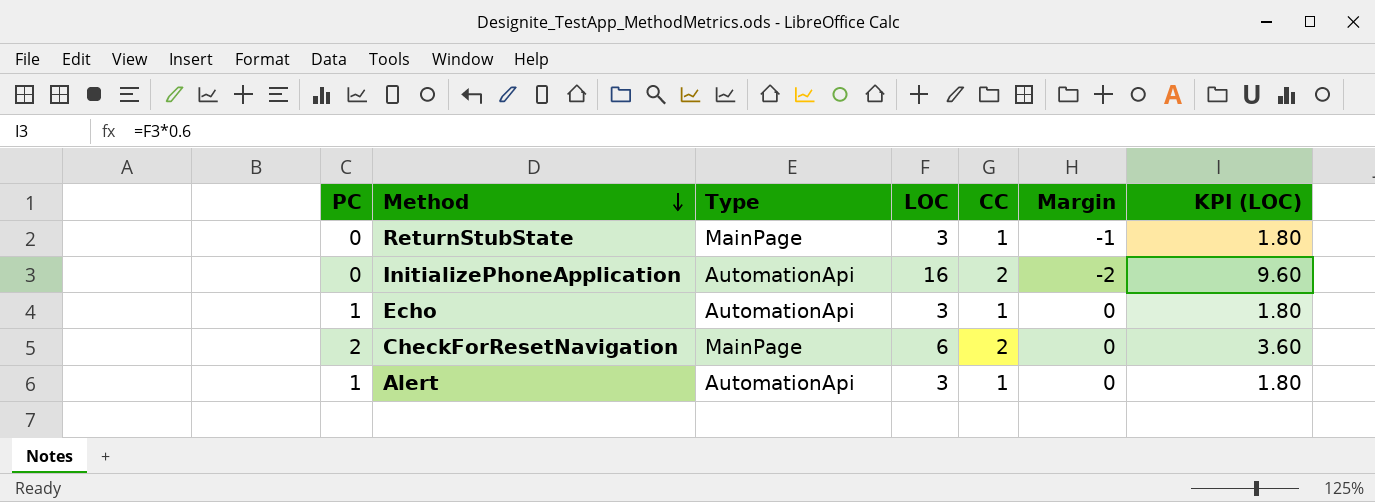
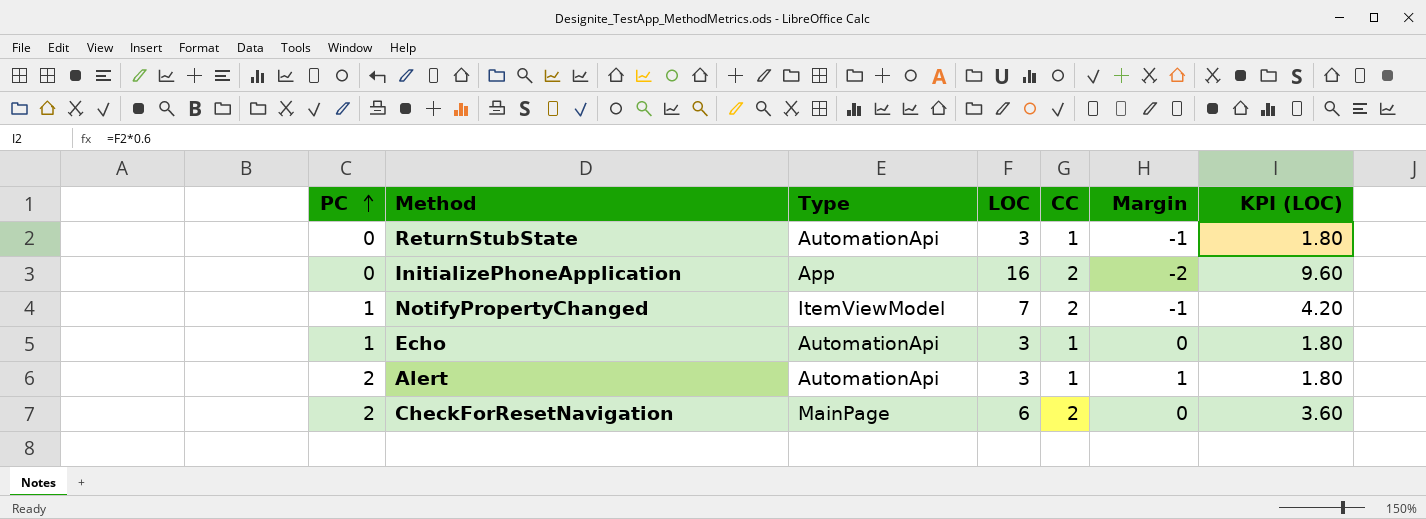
row order: Method descending -> PC ascending
ReturnStubState | Type: MainPage -> AutomationApi
InitializePhoneApplication | Type: AutomationApi -> App
row NotifyPropertyChanged: none -> 1 | ItemViewModel | 7 | 2 | -1 | 4.20
Alert | PC: 1 -> 2
Alert | Margin: 0 -> 1

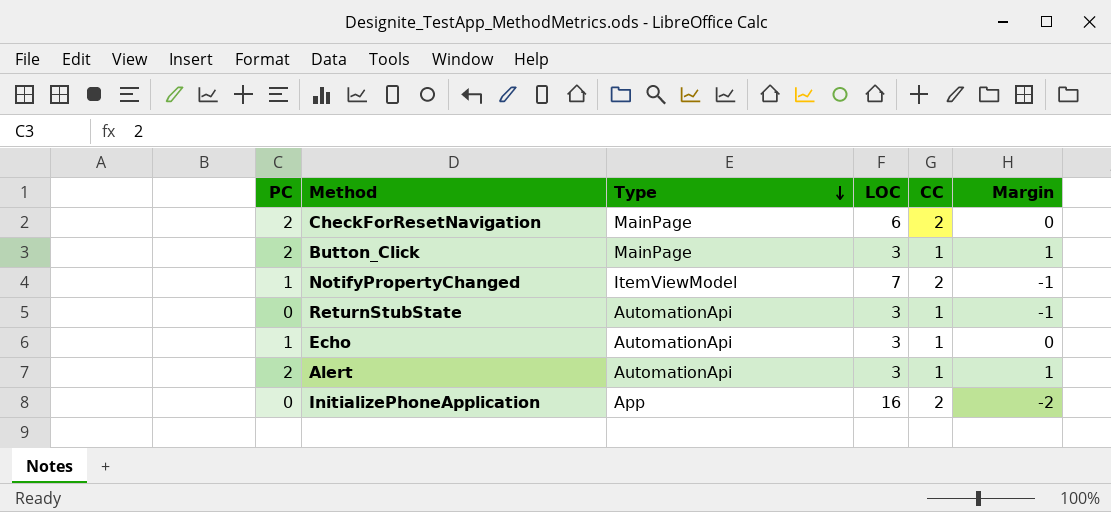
row order: PC ascending -> Type descending
column KPI (LOC) | formula: [LOC] * 0.6 -> none
row Button_Click: none -> 2 | MainPage | 3 | 1 | 1

